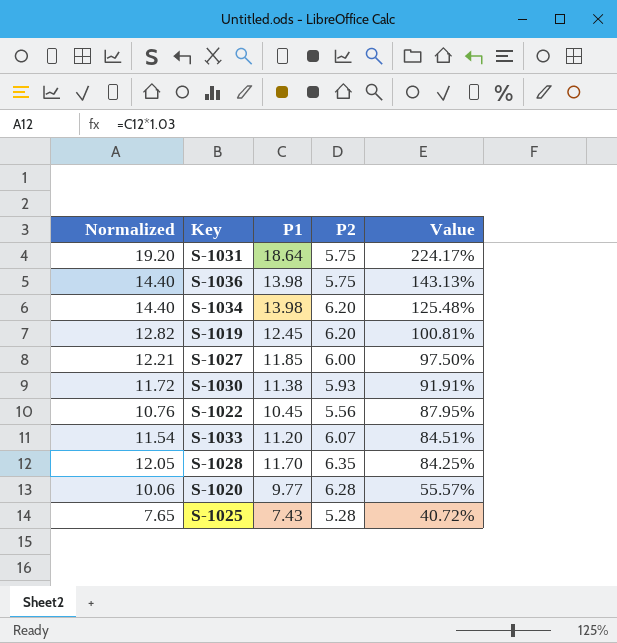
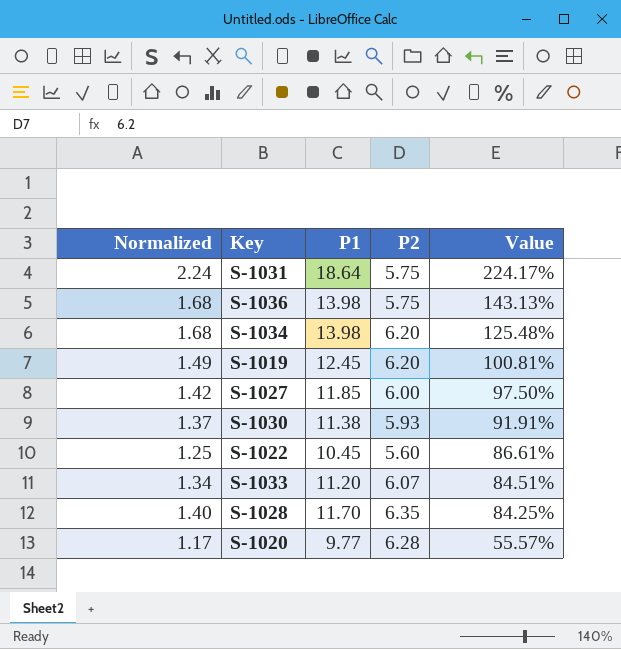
column Normalized | formula: [P1] * 1.03 -> [P1] * 0.12
row S-1025: 7.65 | 7.43 | 5.28 | 40.72% -> none
S-1022 | P2: 5.56 -> 5.60
S-1022 | Value: 87.95% -> 86.61%

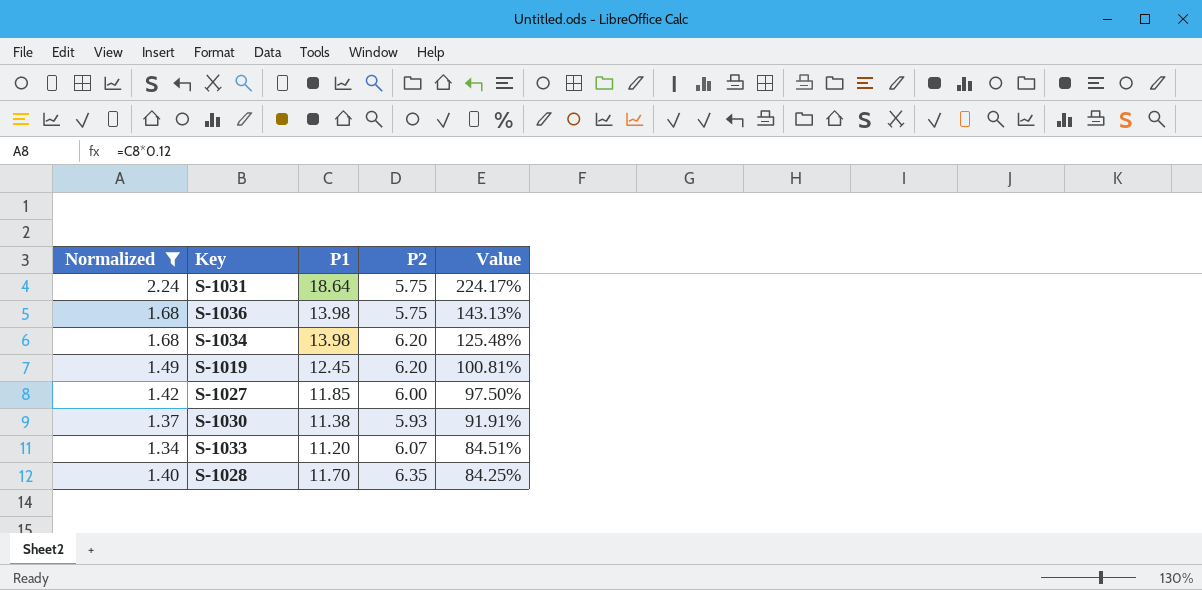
filter: none -> Normalized >= 1.34

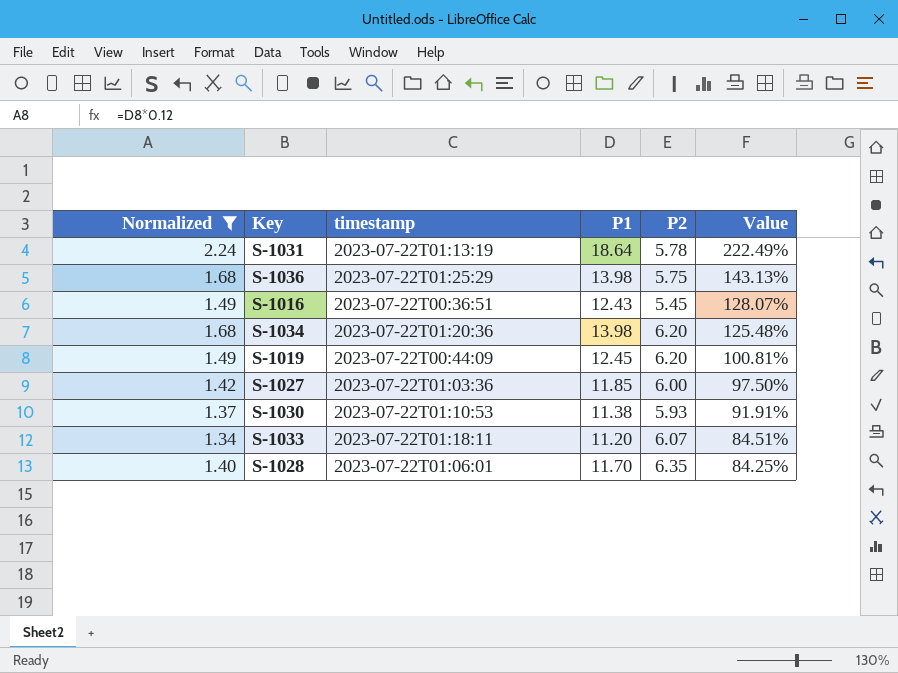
column timestamp | position: none -> 3
S-1031 | P2: 5.75 -> 5.78
S-1031 | Value: 224.17% -> 222.49%
row S-1016: none -> 1.49 | 2023-07-22T00:36:51 | 12.43 | 5.45 | 128.07%

